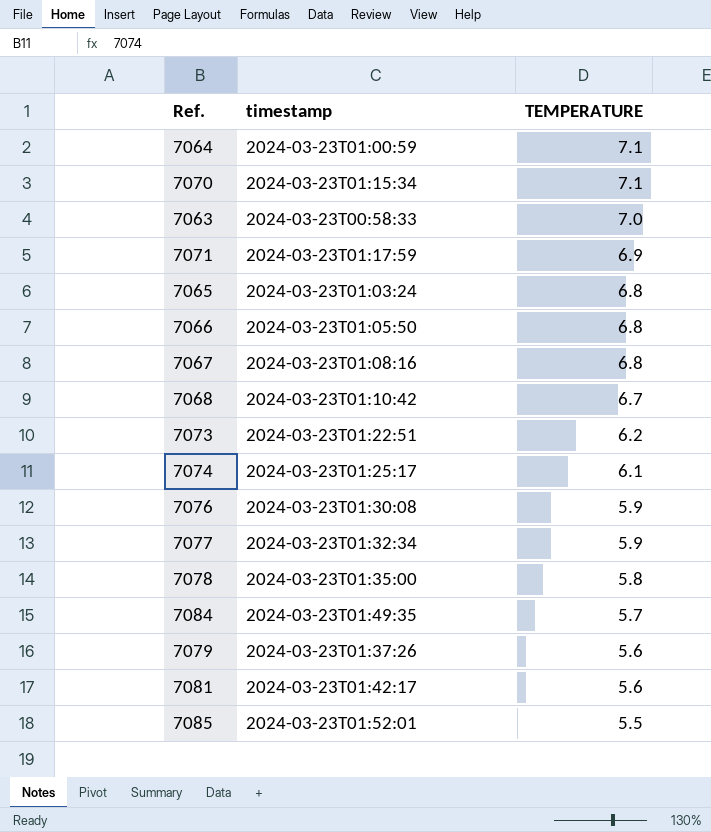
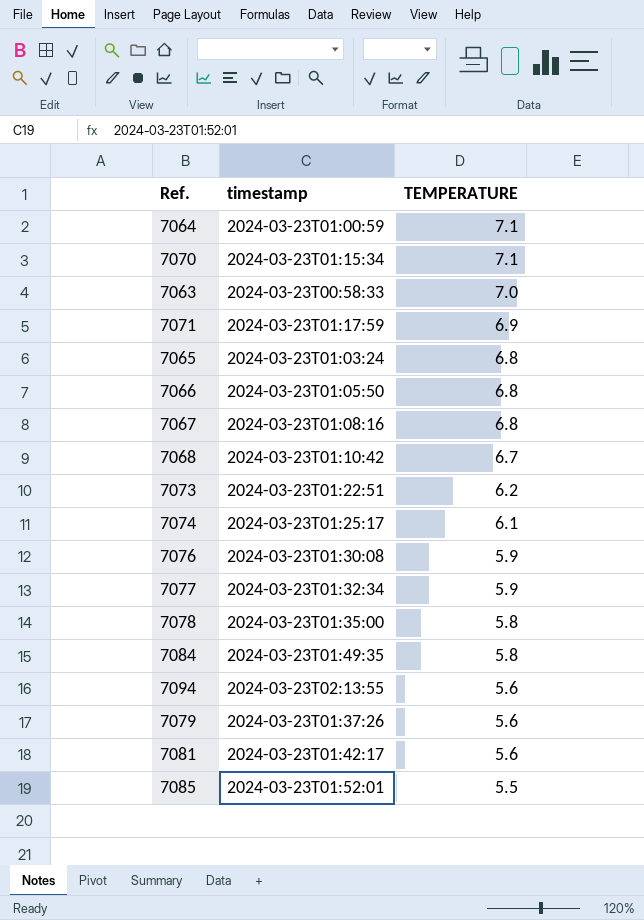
7084 | TEMPERATURE: 5.7 -> 5.8
row 7094: none -> 2024-03-23T02:13:55 | 5.6

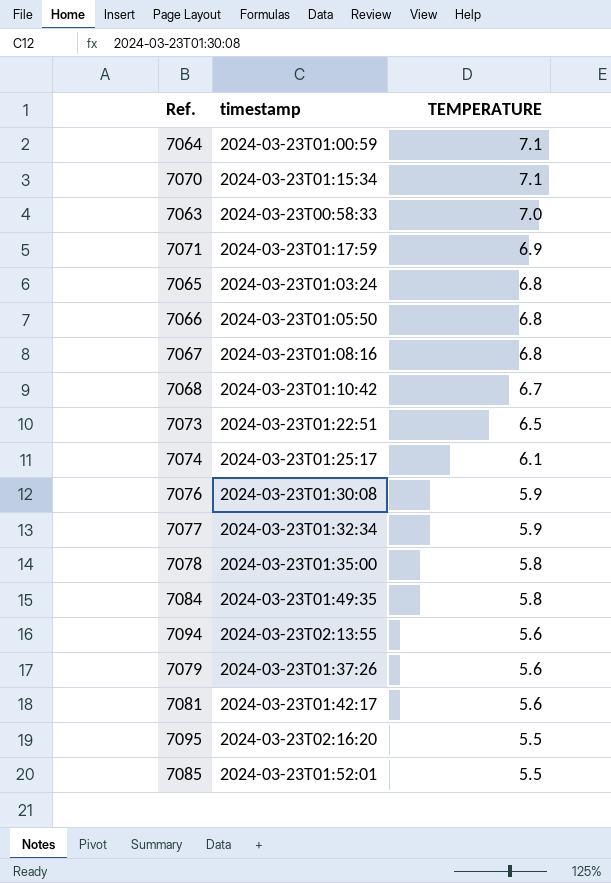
7073 | TEMPERATURE: 6.2 -> 6.5
row 7095: none -> 2024-03-23T02:16:20 | 5.5

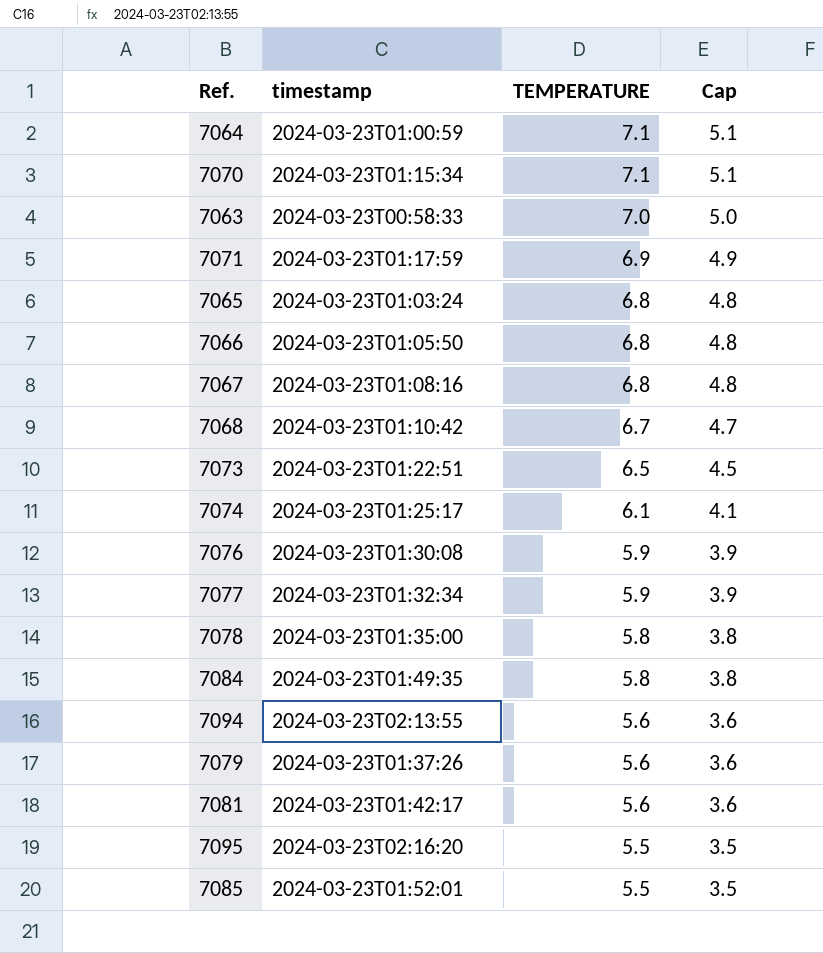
column Cap | formula: none -> [TEMPERATURE] - 2

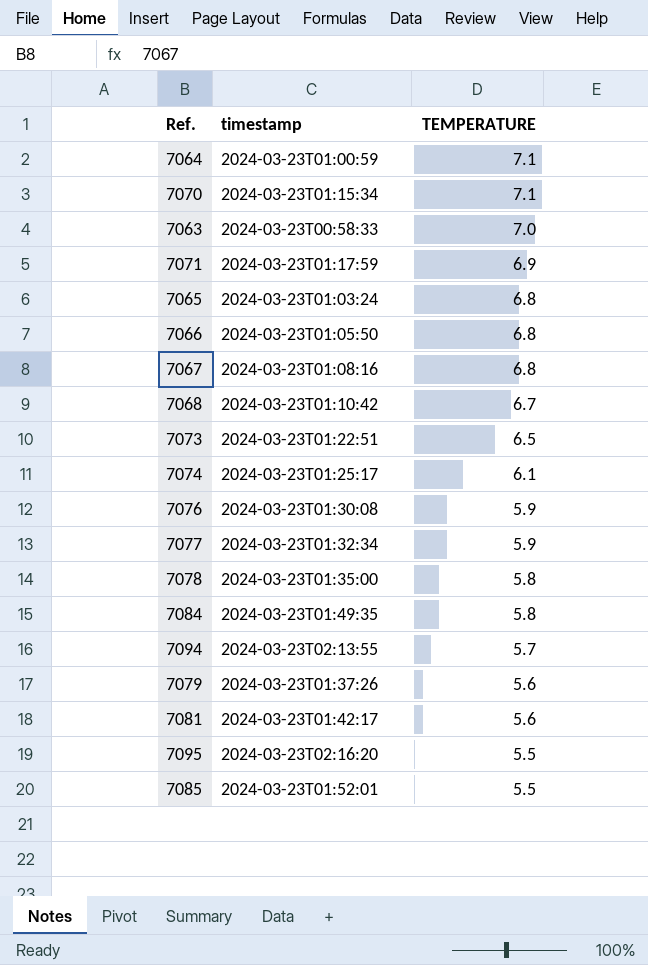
column Cap | formula: [TEMPERATURE] - 2 -> none
7094 | TEMPERATURE: 5.6 -> 5.7

